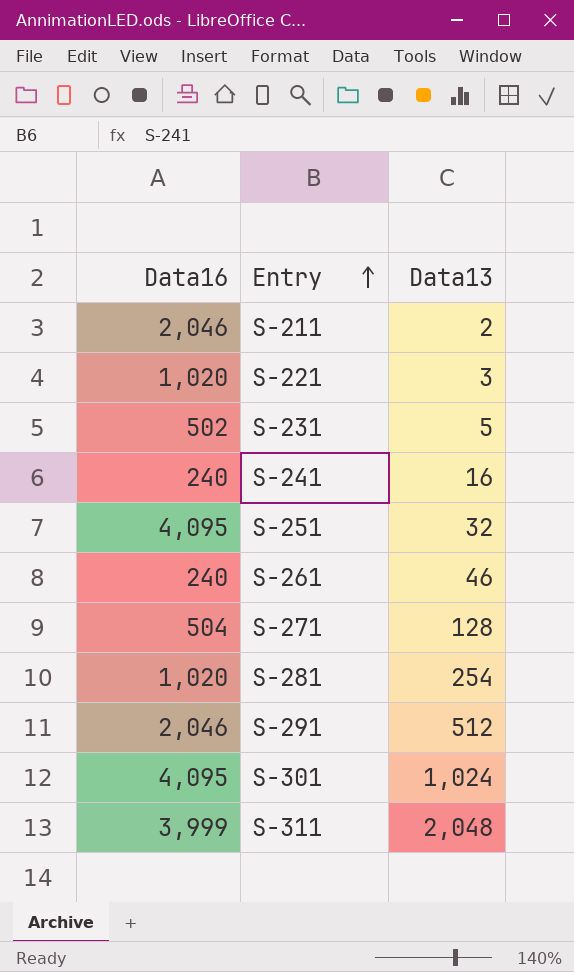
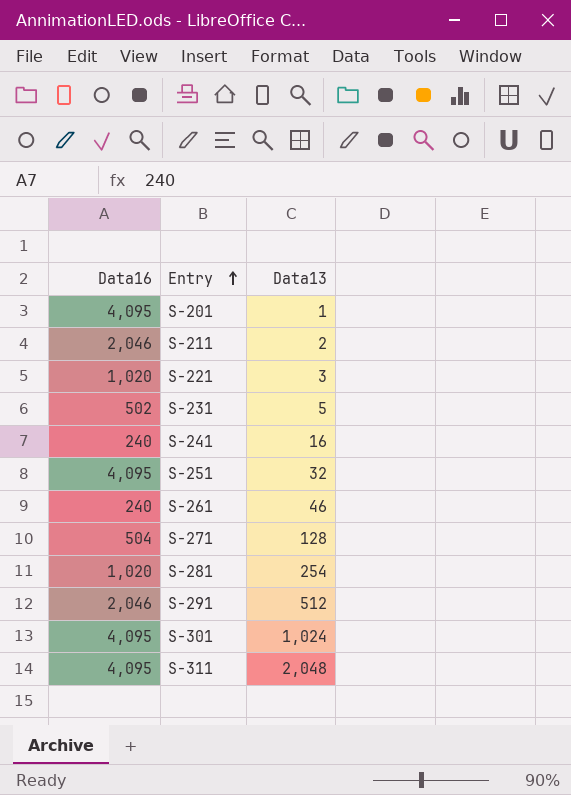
row S-201: none -> 4,095 | 1
S-311 | Data16: 3,999 -> 4,095

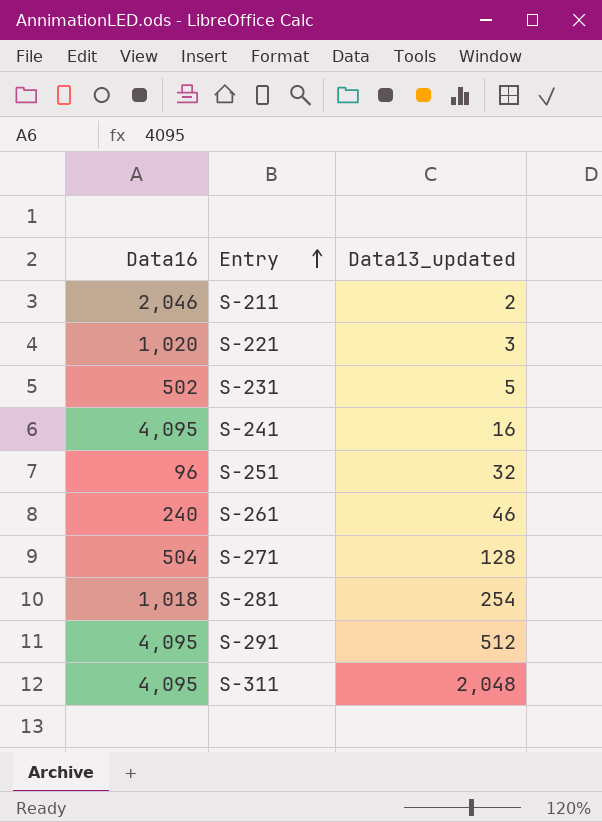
column name: Data13 -> Data13_updated
row S-201: 4,095 | 1 -> none
row S-301: 4,095 | 1,024 -> none
S-241 | Data16: 240 -> 4,095
S-251 | Data16: 4,095 -> 96
S-281 | Data16: 1,020 -> 1,018
S-291 | Data16: 2,046 -> 4,095

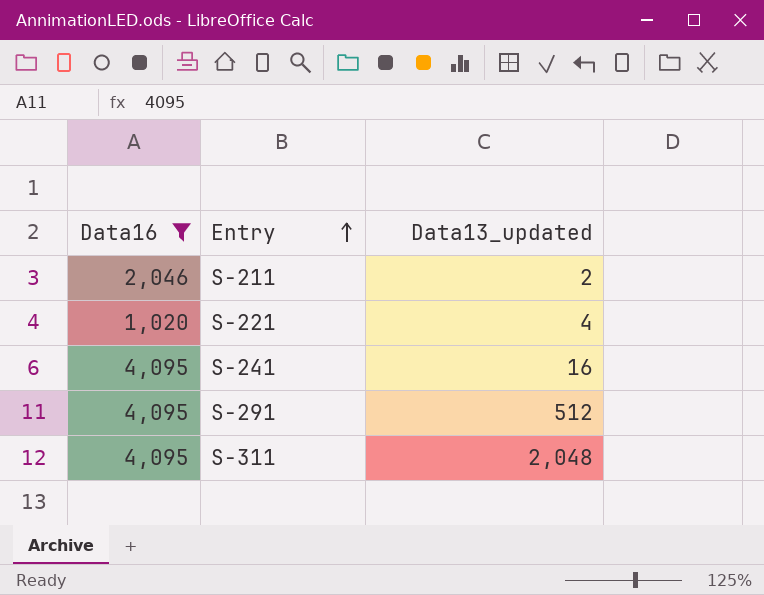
filter: none -> Data16 >= 1,020
S-221 | Data13_updated: 3 -> 4

